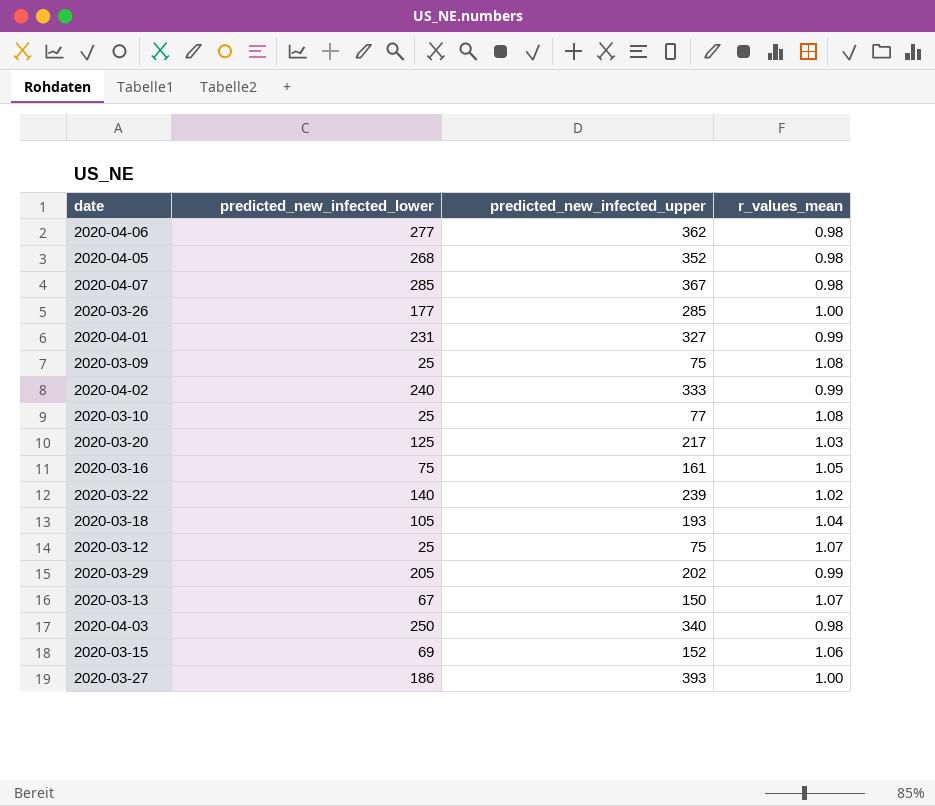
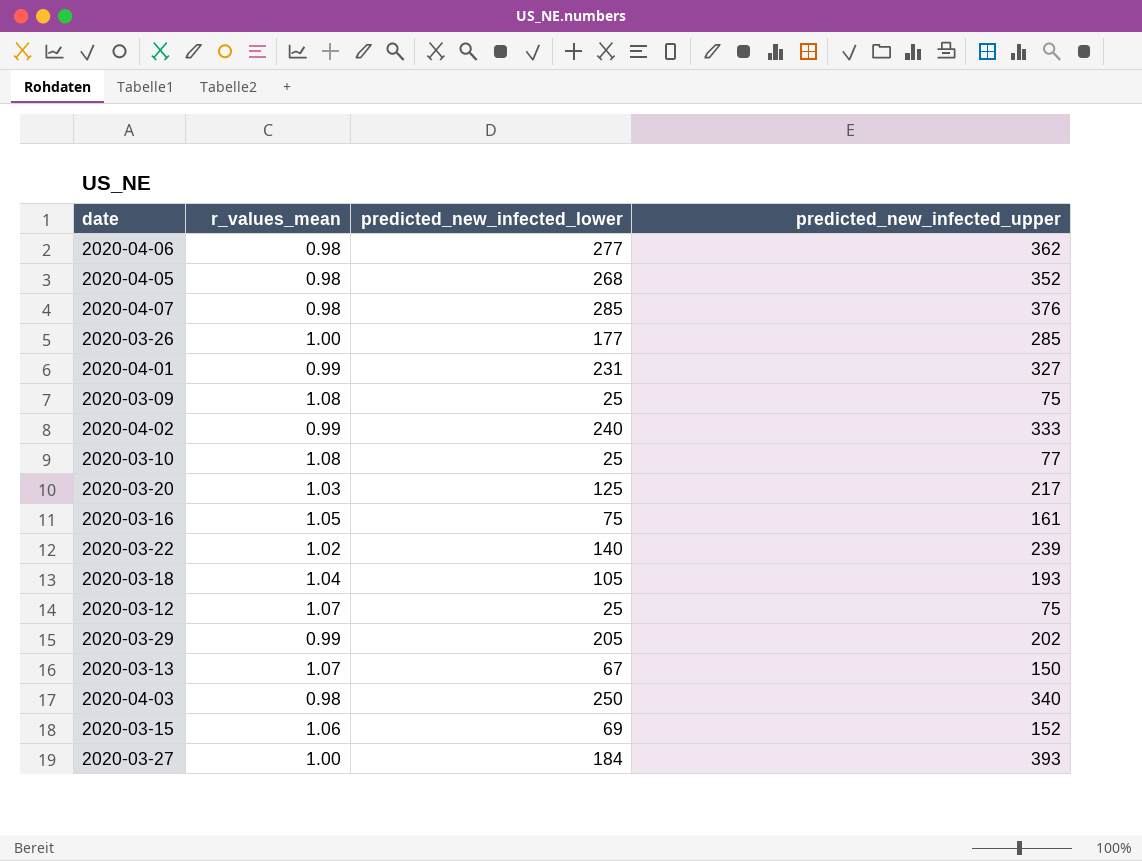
column r_values_mean | position: 4 -> 2
2020-04-07 | predicted_new_infected_upper: 367 -> 376
2020-03-27 | predicted_new_infected_lower: 186 -> 184

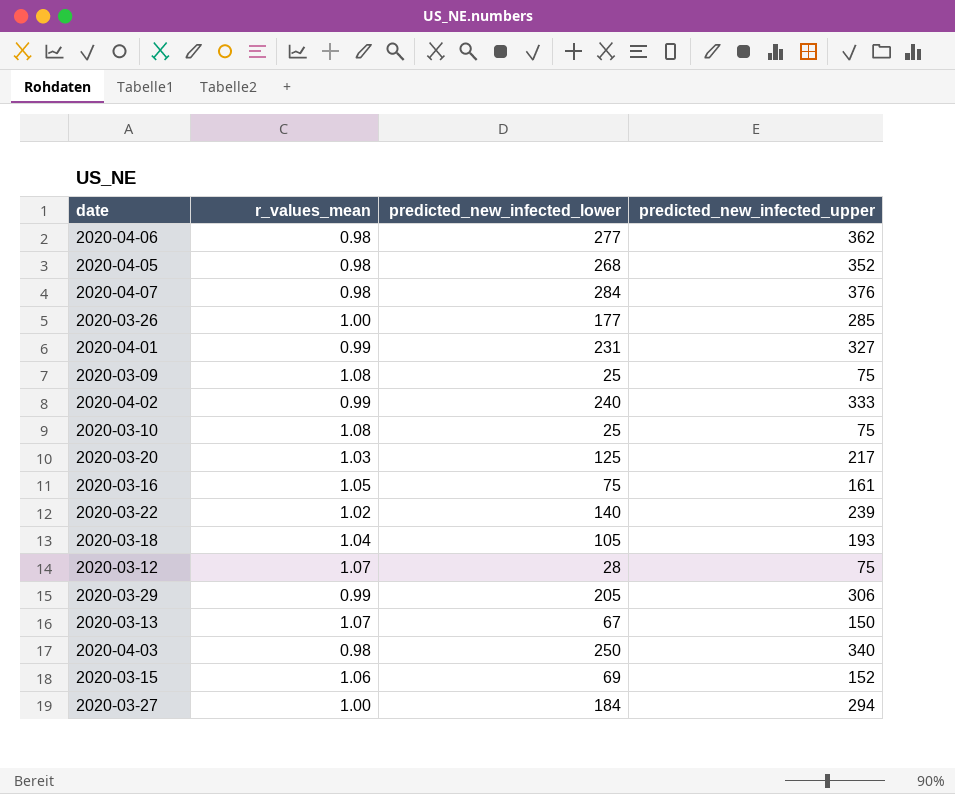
2020-04-07 | predicted_new_infected_lower: 285 -> 284
2020-03-10 | predicted_new_infected_upper: 77 -> 75
2020-03-12 | predicted_new_infected_lower: 25 -> 28
2020-03-29 | predicted_new_infected_upper: 202 -> 306
2020-03-27 | predicted_new_infected_upper: 393 -> 294

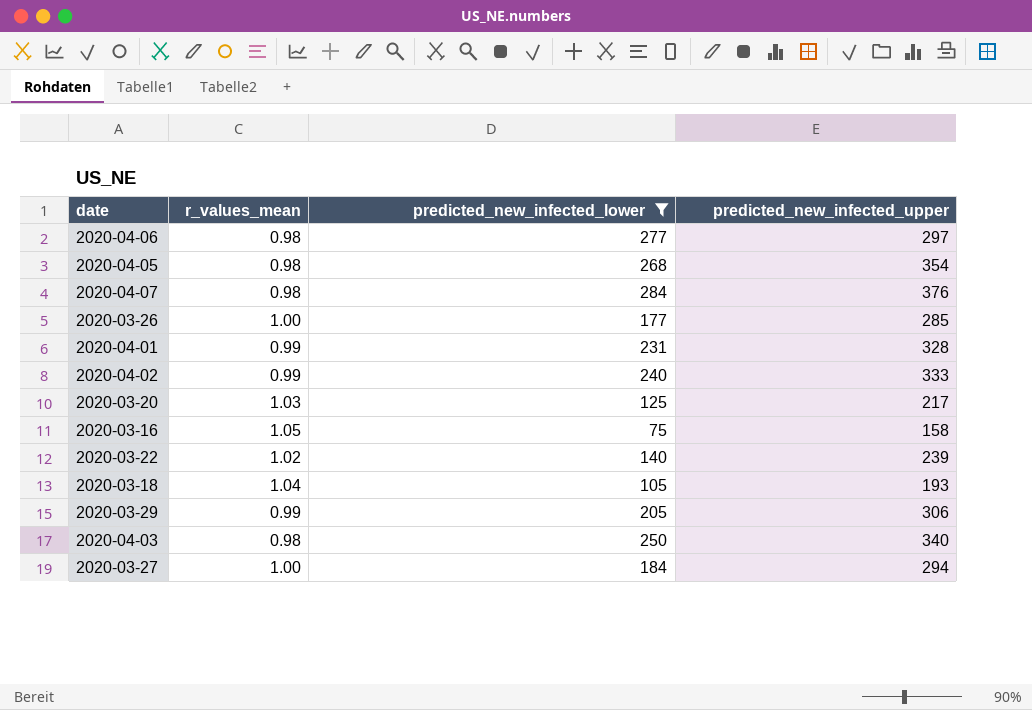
filter: none -> predicted_new_infected_lower >= 75
2020-04-06 | predicted_new_infected_upper: 362 -> 297
2020-04-05 | predicted_new_infected_upper: 352 -> 354
2020-04-01 | predicted_new_infected_upper: 327 -> 328
2020-03-16 | predicted_new_infected_upper: 161 -> 158

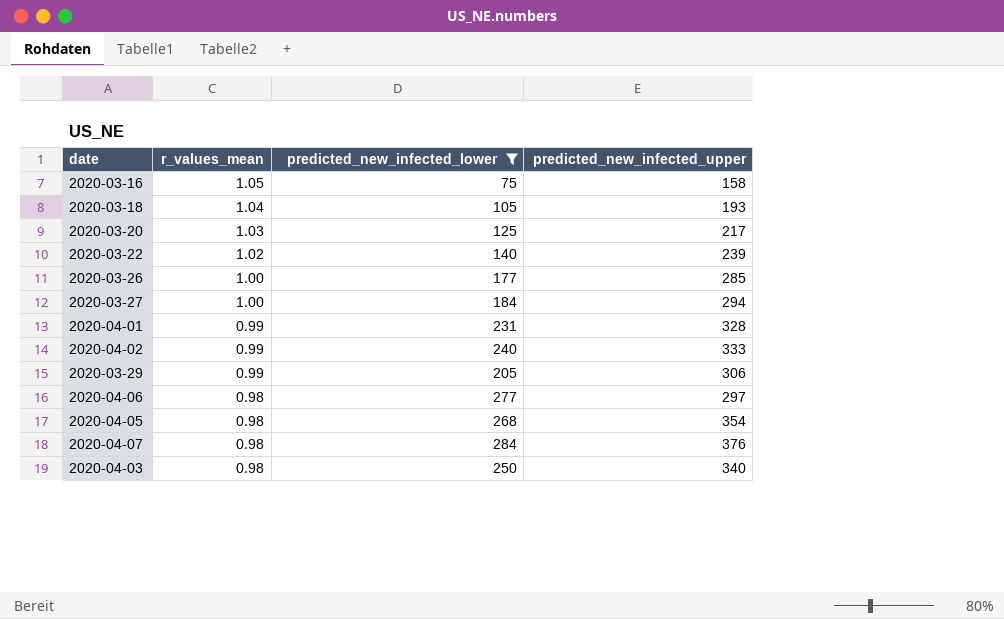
row order: none -> r_values_mean descending

